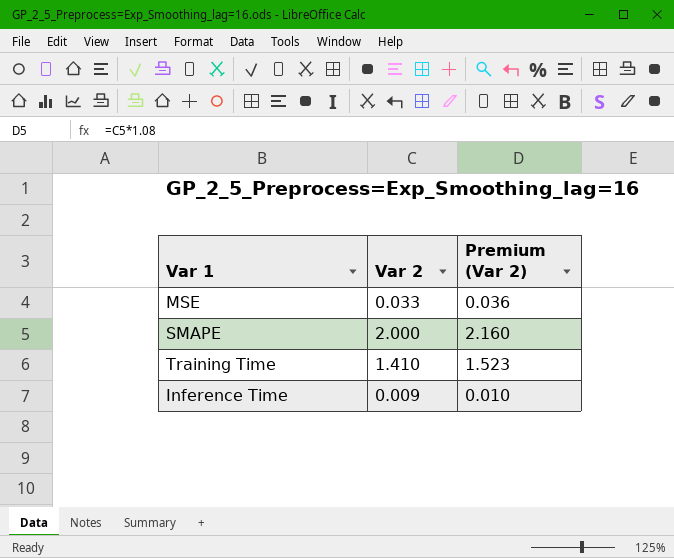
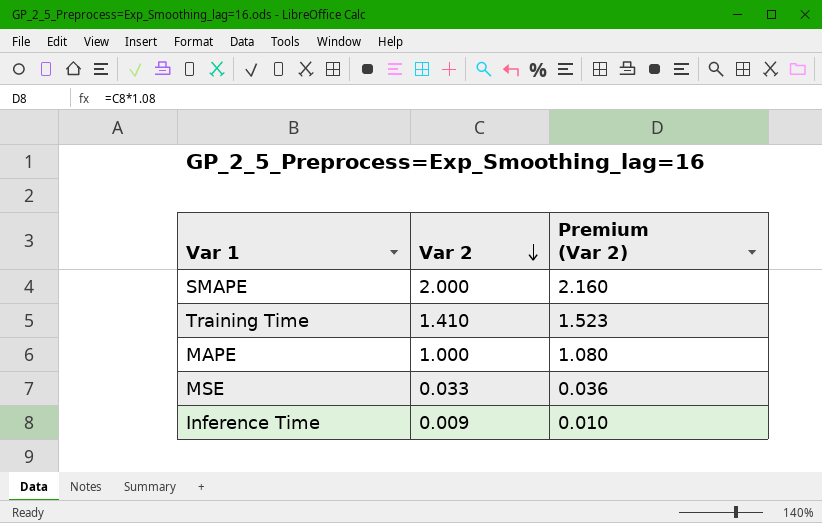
row order: none -> Var 2 descending
row MAPE: none -> 1.000 | 1.080

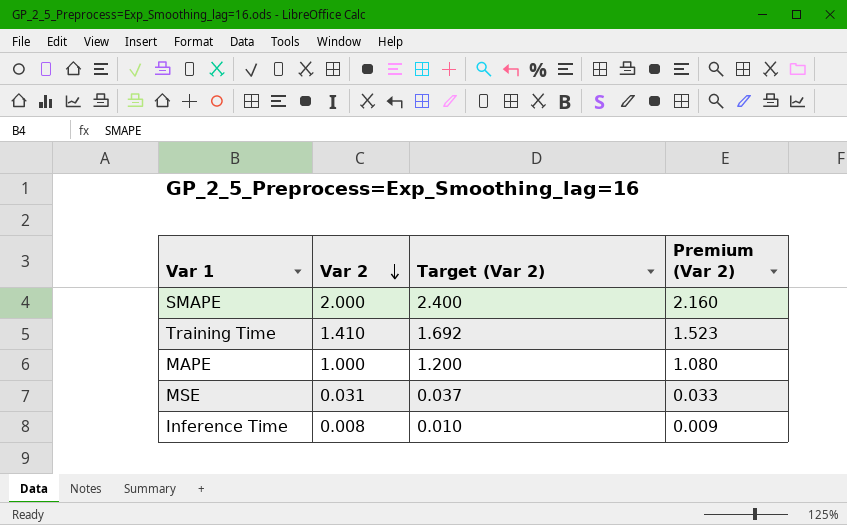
column Target (Var 2) | formula: none -> [Var 2] * 1.2
MSE | Var 2: 0.033 -> 0.031
MSE | Premium (Var 2): 0.036 -> 0.033
Inference Time | Var 2: 0.009 -> 0.008
Inference Time | Premium (Var 2): 0.010 -> 0.009

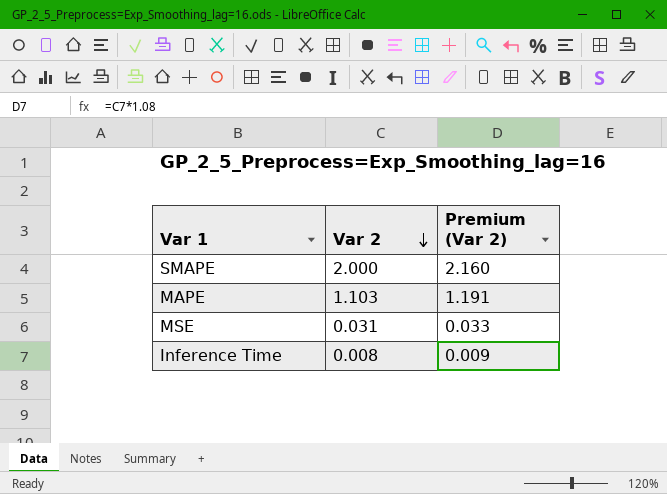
column Target (Var 2) | formula: [Var 2] * 1.2 -> none
row Training Time: 1.410 | 1.692 | 1.523 -> none
MAPE | Var 2: 1.000 -> 1.103
MAPE | Premium (Var 2): 1.080 -> 1.191

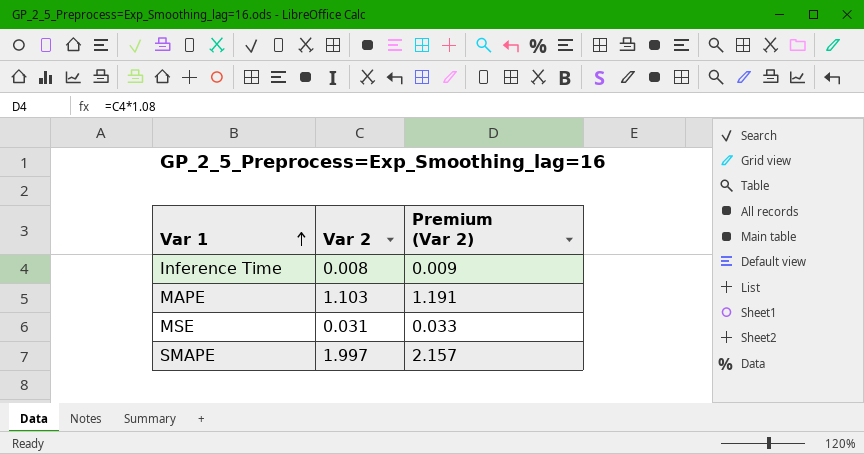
row order: Var 2 descending -> Var 1 ascending
SMAPE | Var 2: 2.000 -> 1.997
SMAPE | Premium (Var 2): 2.160 -> 2.157

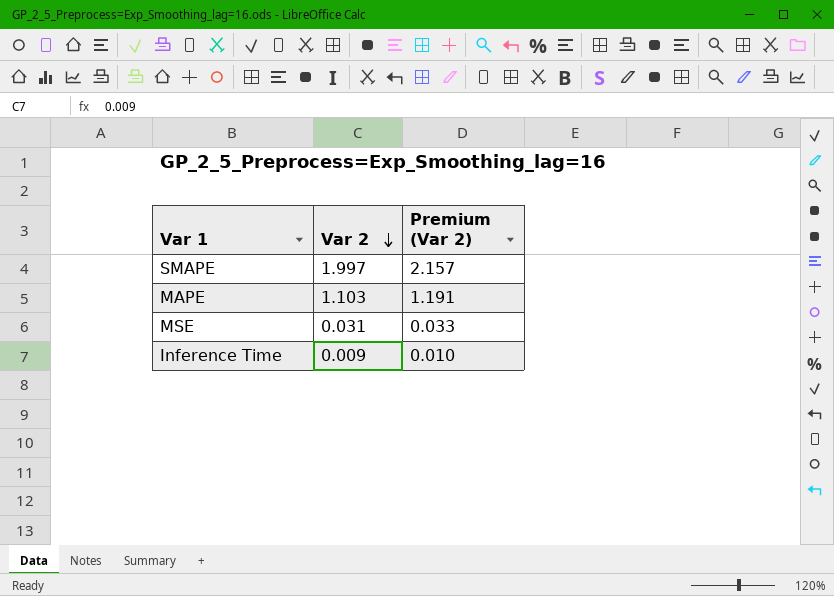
row order: Var 1 ascending -> Var 2 descending
Inference Time | Var 2: 0.008 -> 0.009
Inference Time | Premium (Var 2): 0.009 -> 0.010

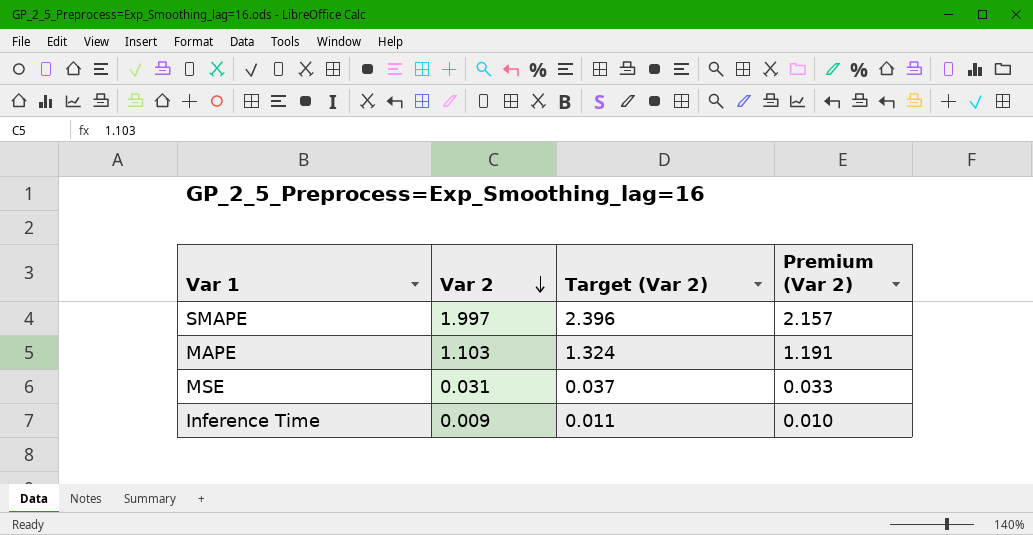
column Target (Var 2) | formula: none -> [Var 2] * 1.2

